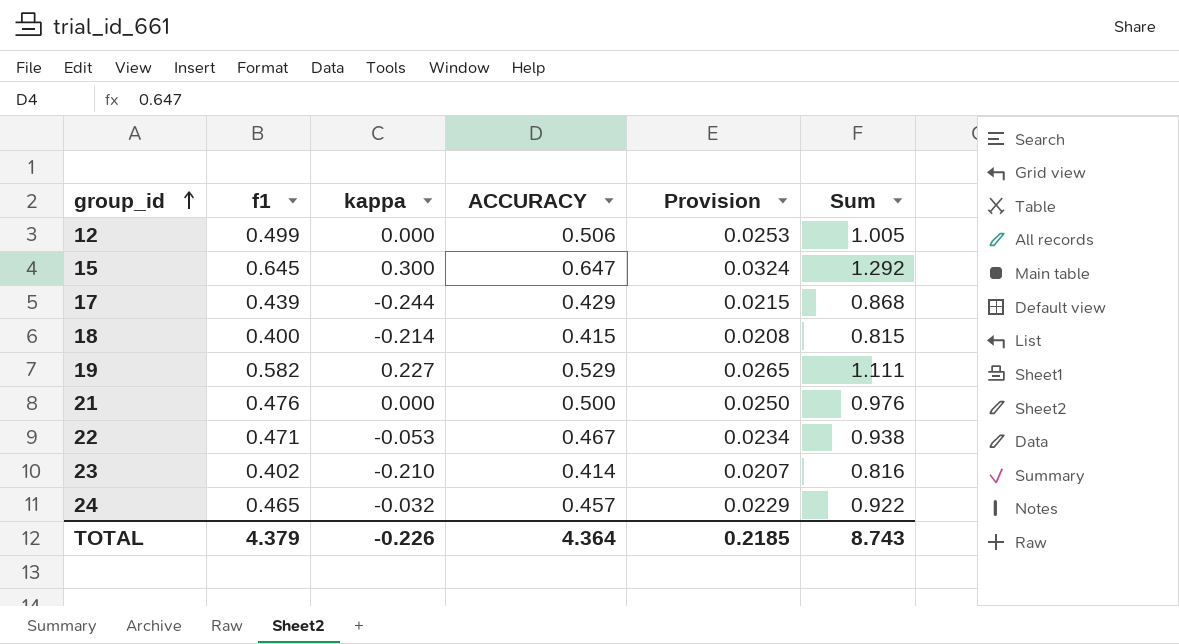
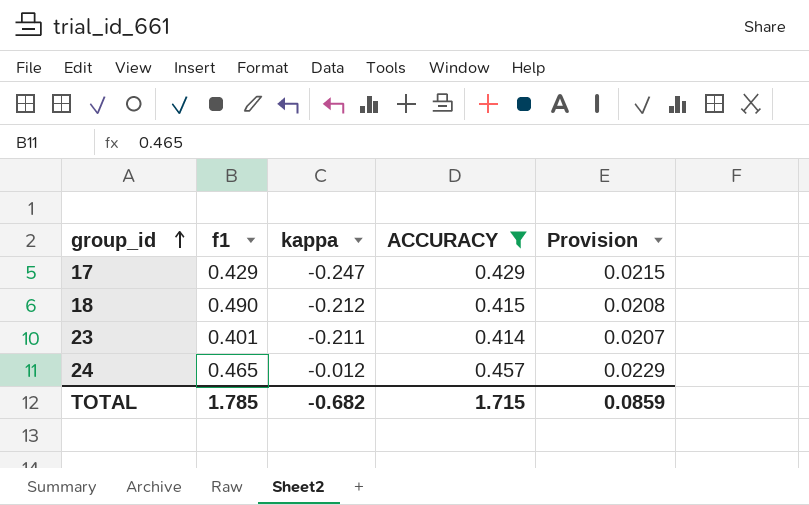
filter: none -> ACCURACY <= 0.457
column Sum | formula: [f1] + [ACCURACY] -> none
17 | f1: 0.439 -> 0.429
17 | kappa: -0.244 -> -0.247
18 | f1: 0.400 -> 0.490
18 | kappa: -0.214 -> -0.212
23 | f1: 0.402 -> 0.401
23 | kappa: -0.210 -> -0.211
24 | kappa: -0.032 -> -0.012
TOTAL | f1: 4.379 -> 1.785
TOTAL | kappa: -0.226 -> -0.682
TOTAL | ACCURACY: 4.364 -> 1.715
TOTAL | Provision: 0.2185 -> 0.0859

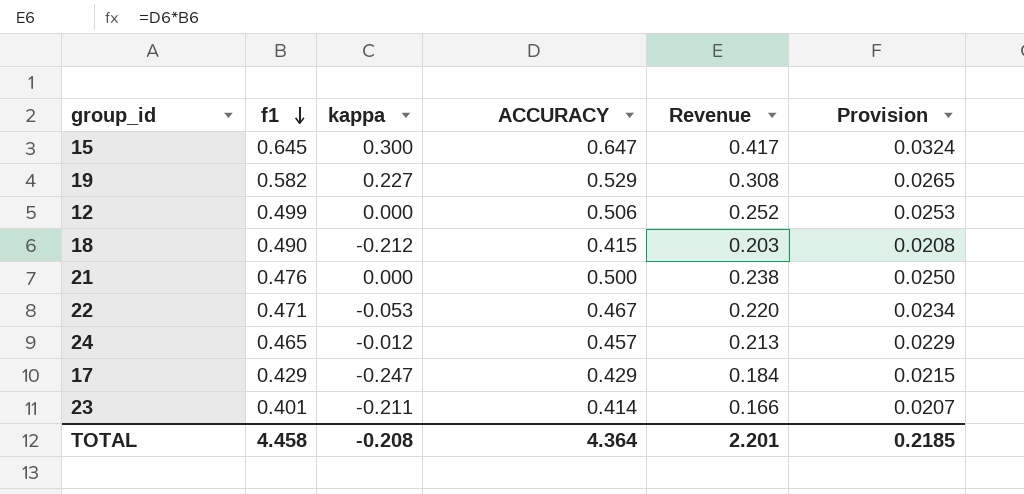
filter: ACCURACY <= 0.457 -> none
row order: group_id ascending -> f1 descending
column Revenue | formula: none -> [f1] * [ACCURACY]
TOTAL | f1: 1.785 -> 4.458
TOTAL | kappa: -0.682 -> -0.208
TOTAL | ACCURACY: 1.715 -> 4.364
TOTAL | Provision: 0.0859 -> 0.2185

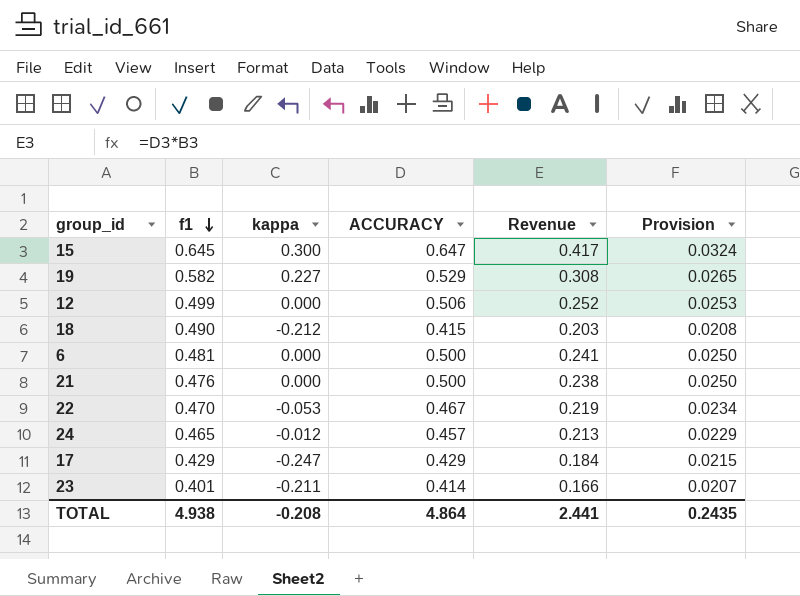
row 6: none -> 0.481 | 0.000 | 0.500 | 0.241 | 0.0250
22 | f1: 0.471 -> 0.470
22 | Revenue: 0.220 -> 0.219
TOTAL | f1: 4.458 -> 4.938
TOTAL | ACCURACY: 4.364 -> 4.864
TOTAL | Revenue: 2.201 -> 2.441
TOTAL | Provision: 0.2185 -> 0.2435

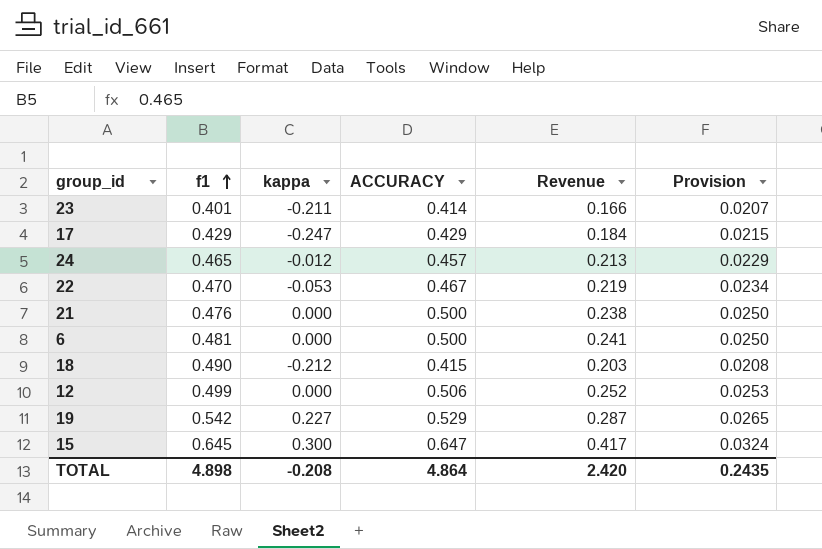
row order: f1 descending -> f1 ascending
19 | f1: 0.582 -> 0.542
19 | Revenue: 0.308 -> 0.287
TOTAL | f1: 4.938 -> 4.898
TOTAL | Revenue: 2.441 -> 2.420

